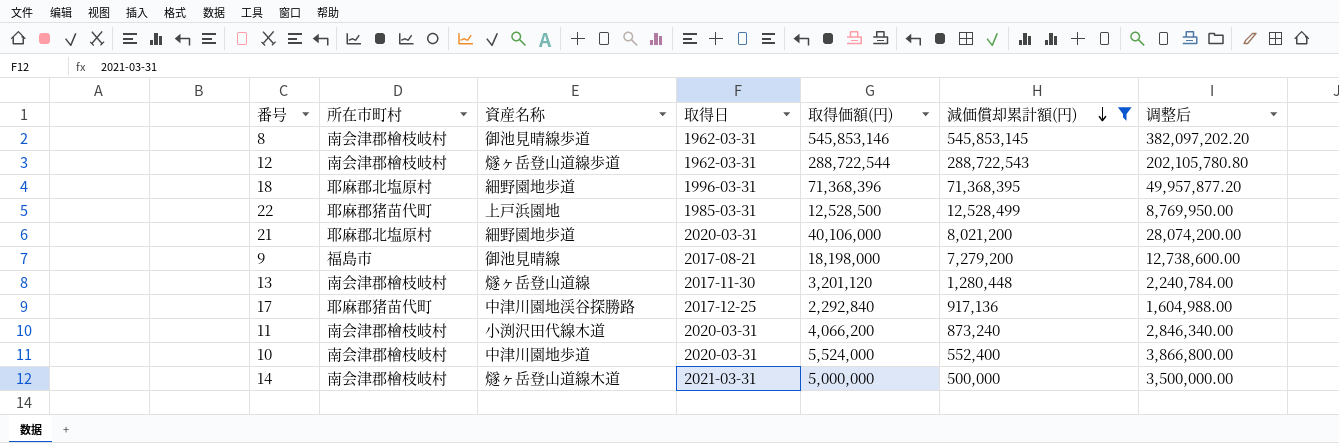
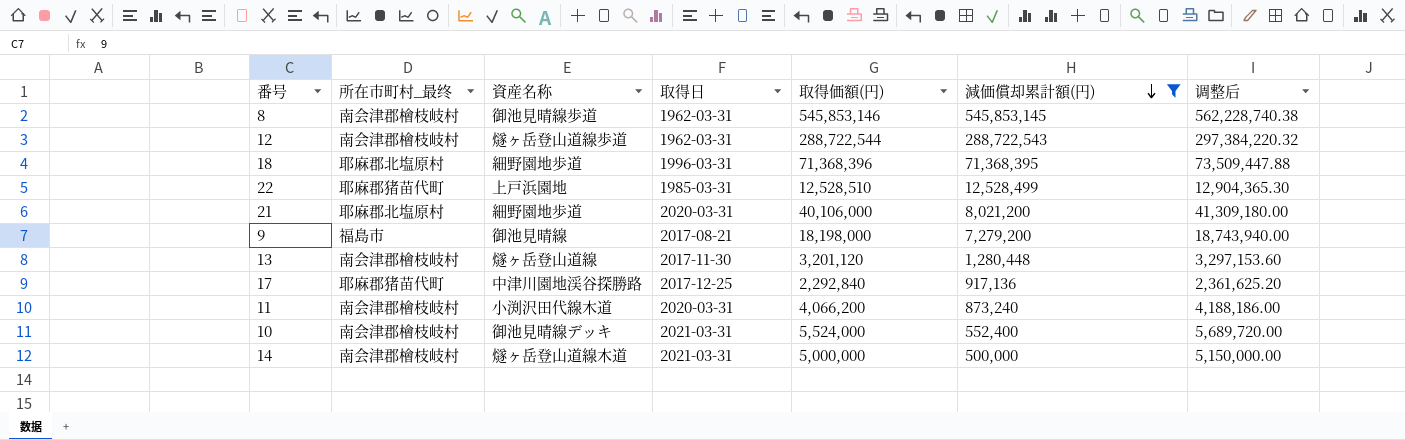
column name: 所在市町村 -> 所在市町村_最终
column 调整后 | formula: [取得価額(円)] * 0.7 -> [取得価額(円)] * 1.03
22 | 取得価額(円): 12,528,500 -> 12,528,510
10 | 資産名称: 中津川園地歩道 -> 御池見晴線デッキ
10 | 取得日: 2020-03-31 -> 2021-03-31

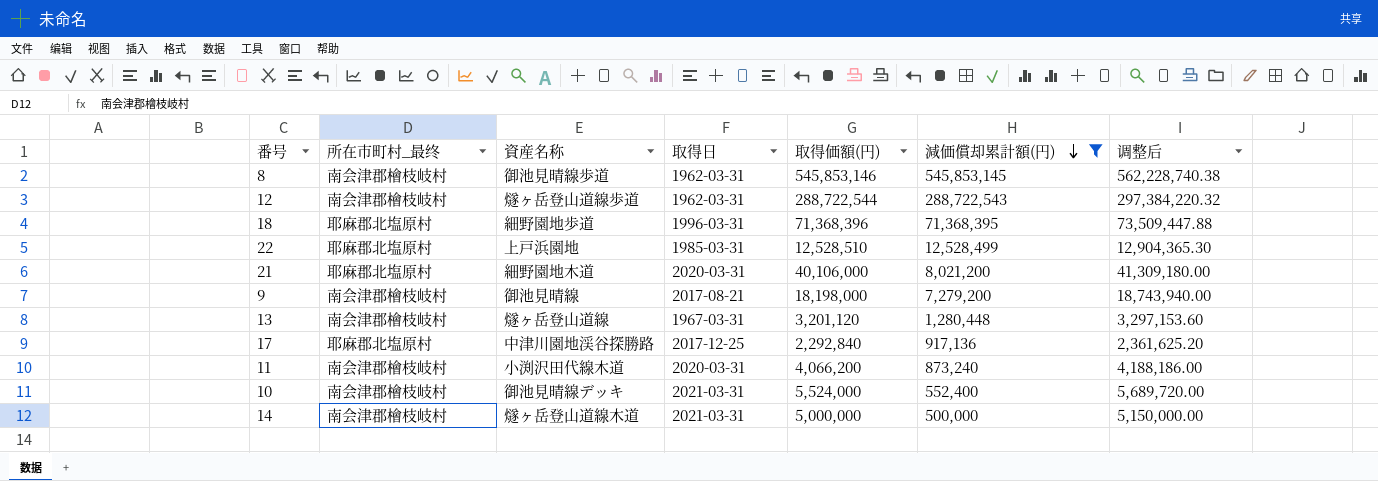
22 | 所在市町村_最终: 耶麻郡猪苗代町 -> 耶麻郡北塩原村
21 | 資産名称: 細野園地歩道 -> 細野園地木道
9 | 所在市町村_最终: 福島市 -> 南会津郡檜枝岐村
13 | 取得日: 2017-11-30 -> 1967-03-31
17 | 所在市町村_最终: 耶麻郡猪苗代町 -> 耶麻郡北塩原村

